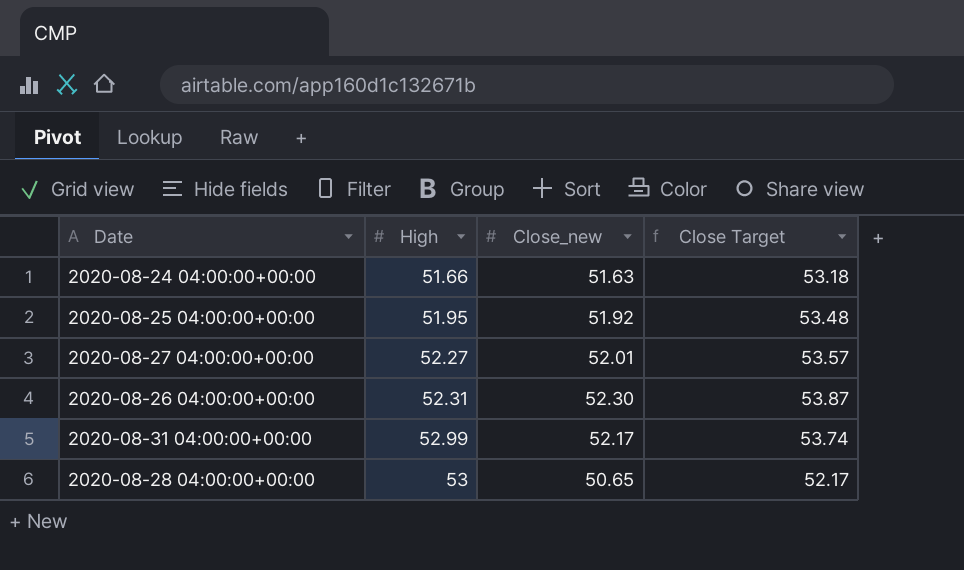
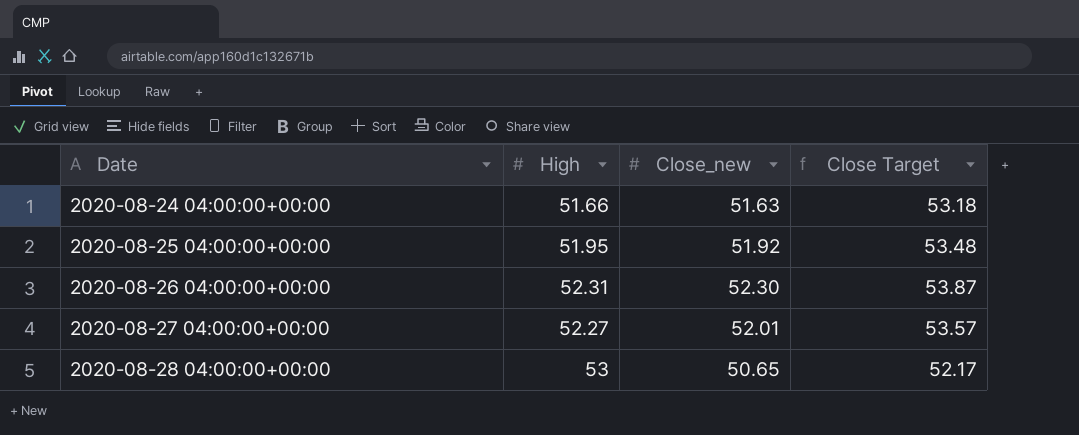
row order: High ascending -> Date ascending
row 2020-08-31 04:00:00+00:00: 52.99 | 52.17 | 53.74 -> none

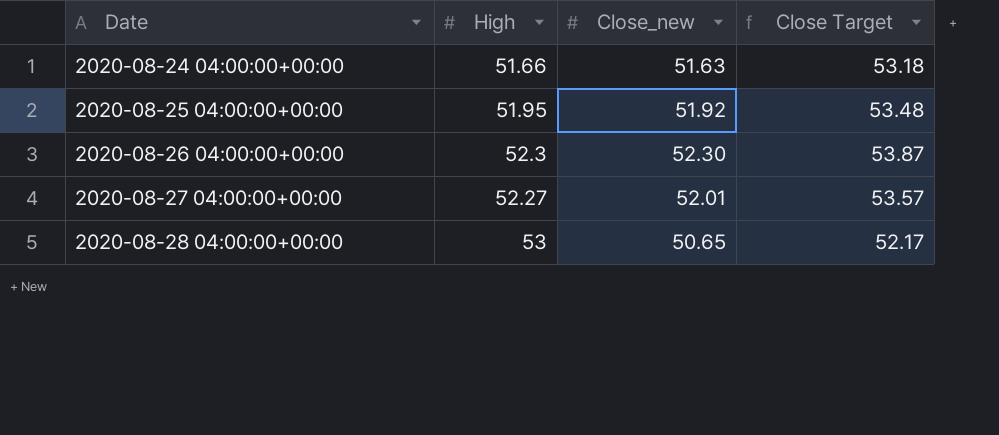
2020-08-26 04:00:00+00:00 | High: 52.31 -> 52.3

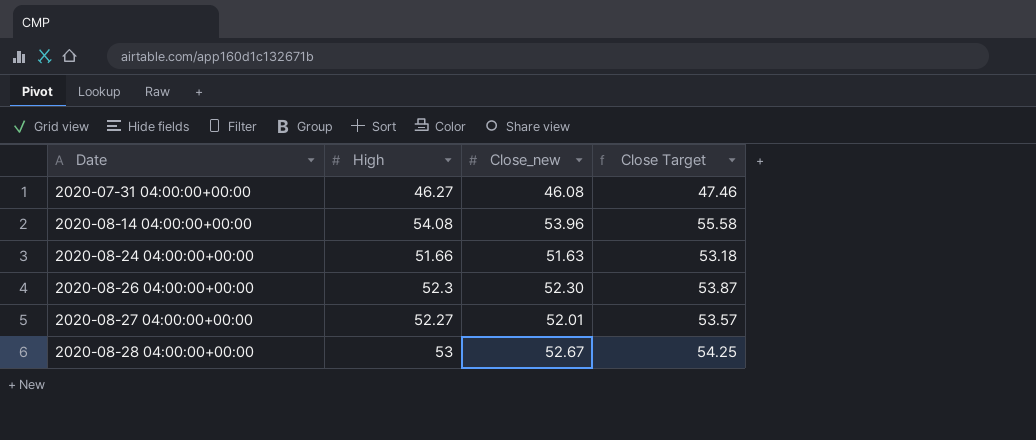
row 2020-08-25 04:00:00+00:00: 51.95 | 51.92 | 53.48 -> none
row 2020-07-31 04:00:00+00:00: none -> 46.27 | 46.08 | 47.46
row 2020-08-14 04:00:00+00:00: none -> 54.08 | 53.96 | 55.58
2020-08-28 04:00:00+00:00 | Close_new: 50.65 -> 52.67
2020-08-28 04:00:00+00:00 | Close Target: 52.17 -> 54.25

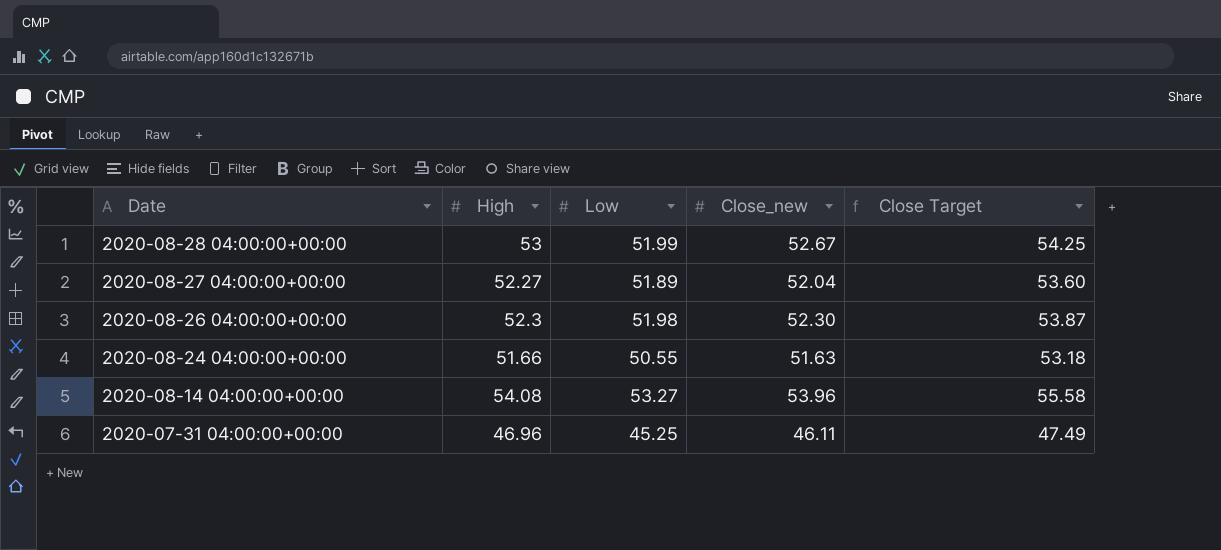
row order: Date ascending -> Date descending
column Low | position: none -> 3
2020-08-27 04:00:00+00:00 | Close_new: 52.01 -> 52.04
2020-08-27 04:00:00+00:00 | Close Target: 53.57 -> 53.60
2020-07-31 04:00:00+00:00 | High: 46.27 -> 46.96
2020-07-31 04:00:00+00:00 | Close_new: 46.08 -> 46.11
2020-07-31 04:00:00+00:00 | Close Target: 47.46 -> 47.49

